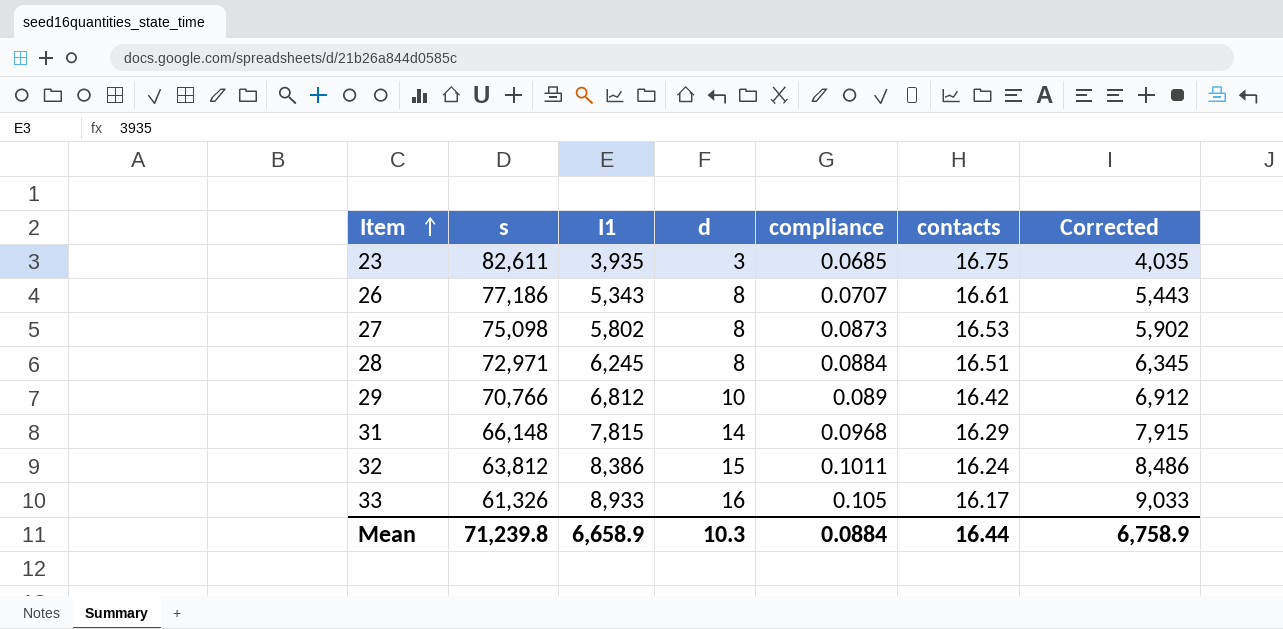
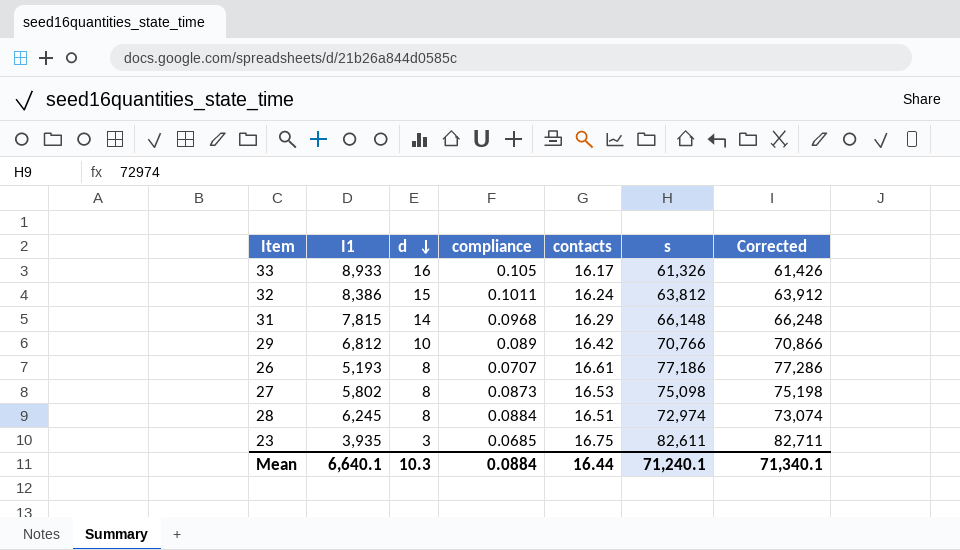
row order: Item ascending -> d descending
column s | position: 2 -> 6
column Corrected | formula: [I1] + 100 -> [s] + 100
26 | I1: 5,343 -> 5,193
28 | s: 72,971 -> 72,974
Mean | I1: 6,658.9 -> 6,640.1
Mean | s: 71,239.8 -> 71,240.1
Mean | Corrected: 6,758.9 -> 71,340.1

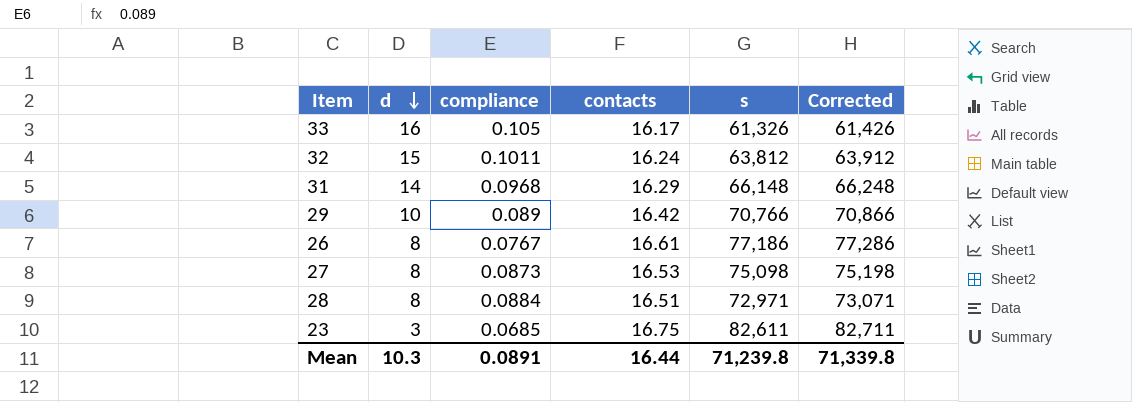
column I1 | position: 2 -> none
26 | compliance: 0.0707 -> 0.0767
28 | s: 72,974 -> 72,971
28 | Corrected: 73,074 -> 73,071
Mean | compliance: 0.0884 -> 0.0891
Mean | s: 71,240.1 -> 71,239.8
Mean | Corrected: 71,340.1 -> 71,339.8

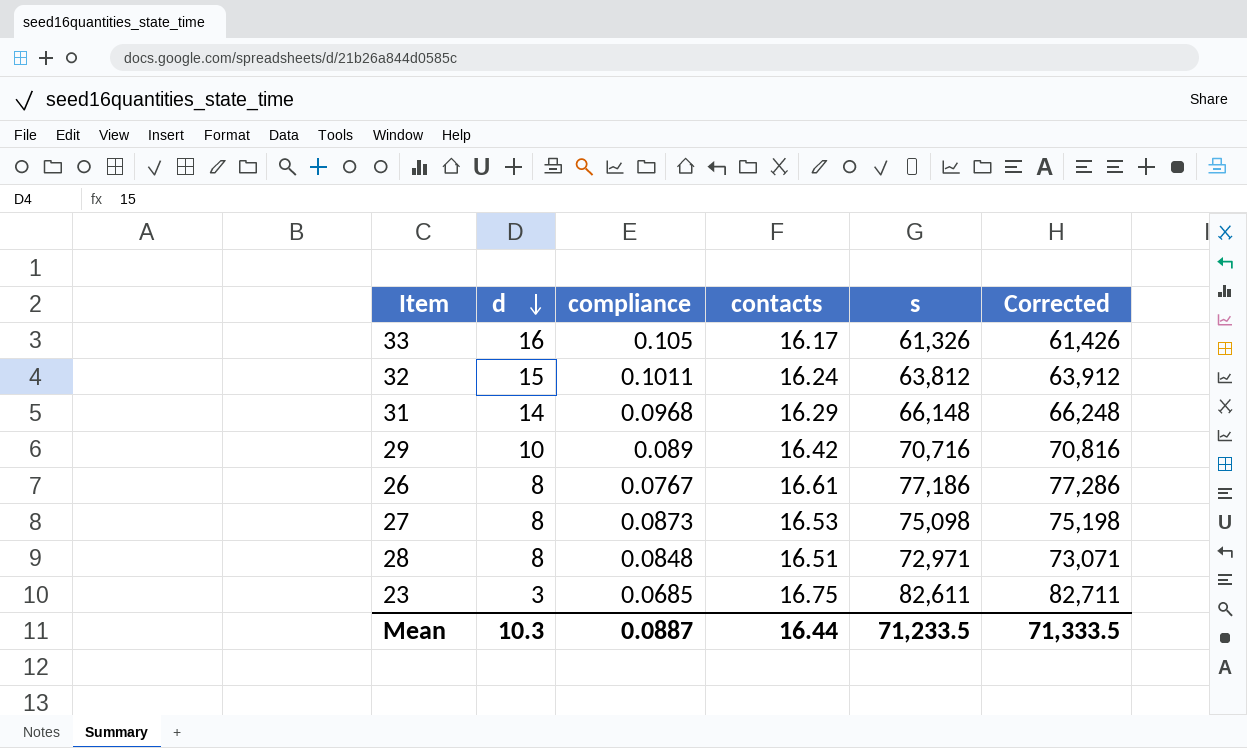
29 | s: 70,766 -> 70,716
29 | Corrected: 70,866 -> 70,816
28 | compliance: 0.0884 -> 0.0848
Mean | compliance: 0.0891 -> 0.0887
Mean | s: 71,239.8 -> 71,233.5
Mean | Corrected: 71,339.8 -> 71,333.5

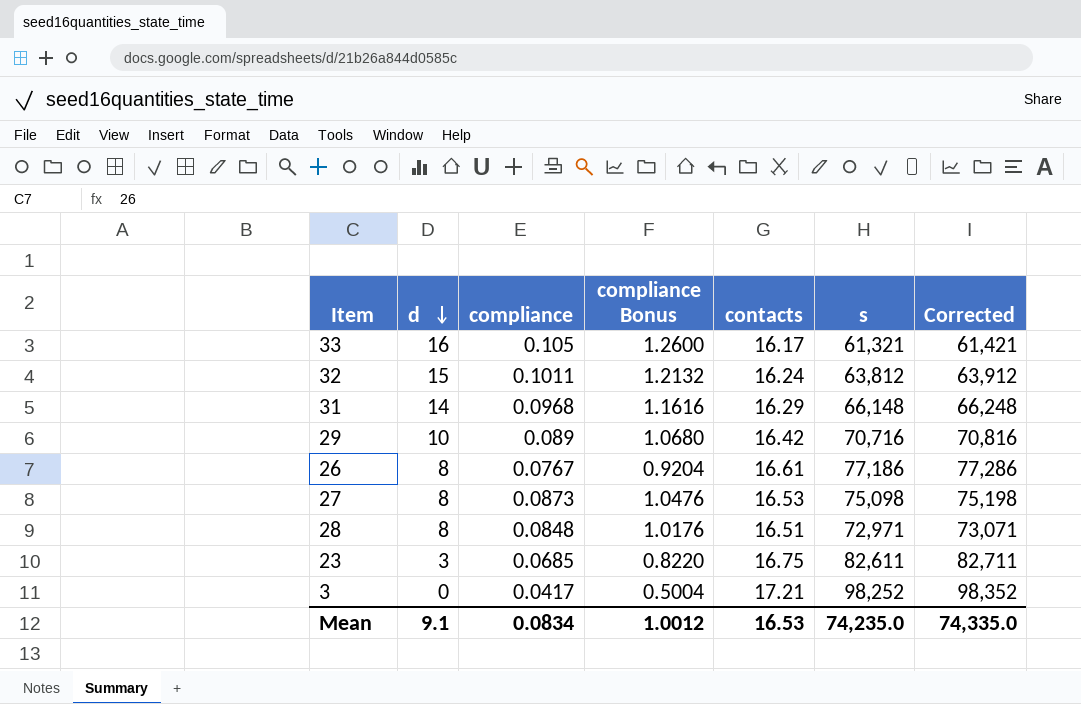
column compliance Bonus | formula: none -> [compliance] * 12
33 | s: 61,326 -> 61,321
33 | Corrected: 61,426 -> 61,421
row 3: none -> 0 | 0.0417 | 0.5004 | 17.21 | 98,252 | 98,352
Mean | d: 10.3 -> 9.1
Mean | compliance: 0.0887 -> 0.0834
Mean | contacts: 16.44 -> 16.53
Mean | s: 71,233.5 -> 74,235.0
Mean | Corrected: 71,333.5 -> 74,335.0

